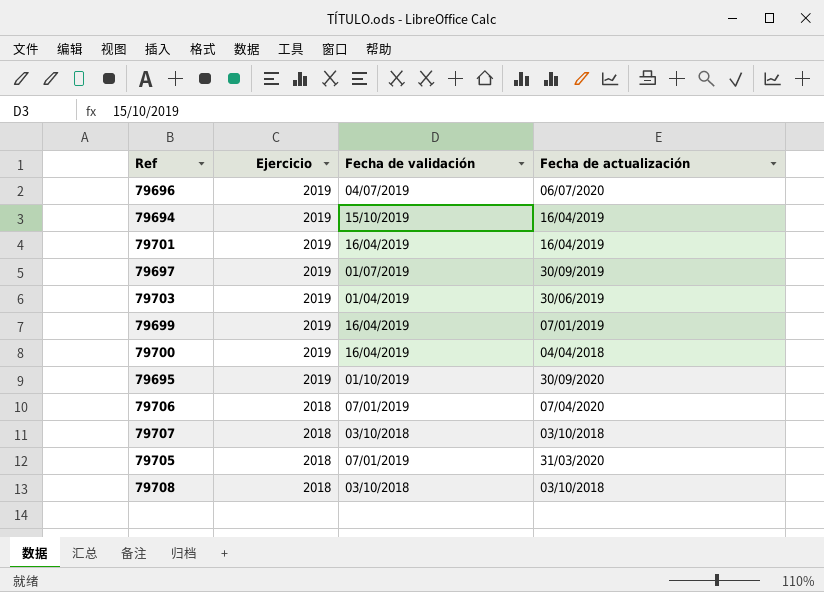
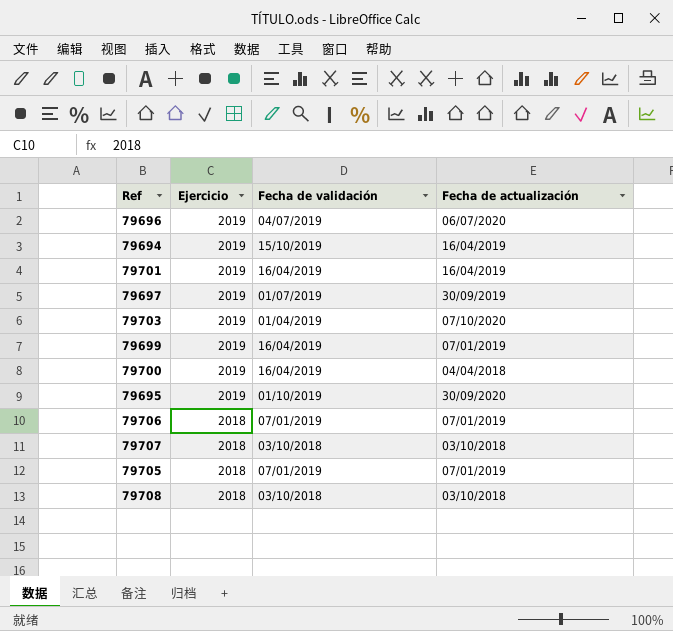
79703 | Fecha de actualización: 30/06/2019 -> 07/10/2020
79706 | Fecha de actualización: 07/04/2020 -> 07/01/2019
79705 | Fecha de actualización: 31/03/2020 -> 07/01/2019

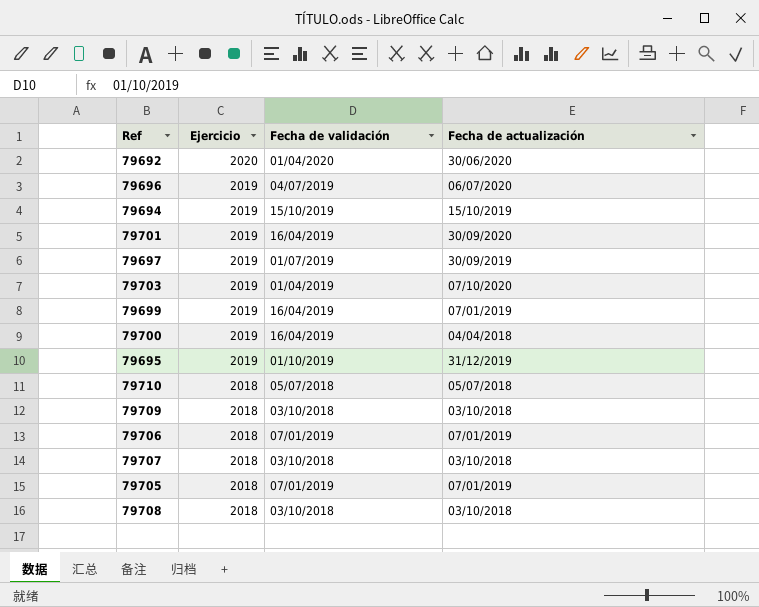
row 79692: none -> 2020 | 01/04/2020 | 30/06/2020
79694 | Fecha de actualización: 16/04/2019 -> 15/10/2019
79701 | Fecha de actualización: 16/04/2019 -> 30/09/2020
79695 | Fecha de actualización: 30/09/2020 -> 31/12/2019
row 79710: none -> 2018 | 05/07/2018 | 05/07/2018
row 79709: none -> 2018 | 03/10/2018 | 03/10/2018

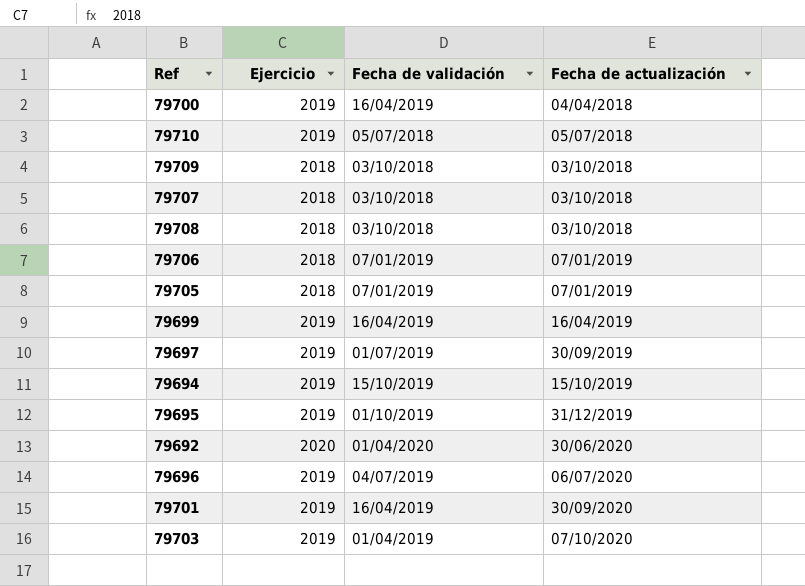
row order: Ejercicio descending -> Fecha de actualización ascending
79710 | Ejercicio: 2018 -> 2019
79699 | Fecha de actualización: 07/01/2019 -> 16/04/2019

